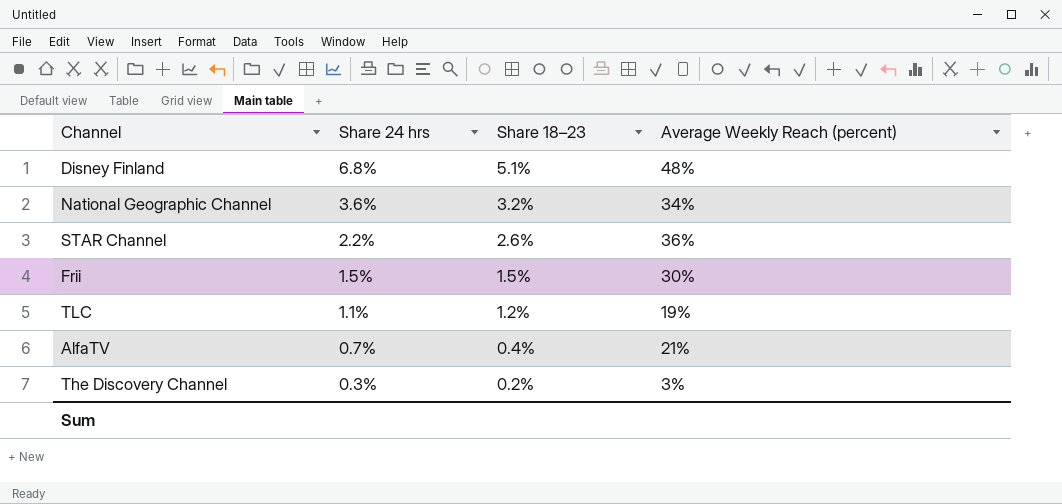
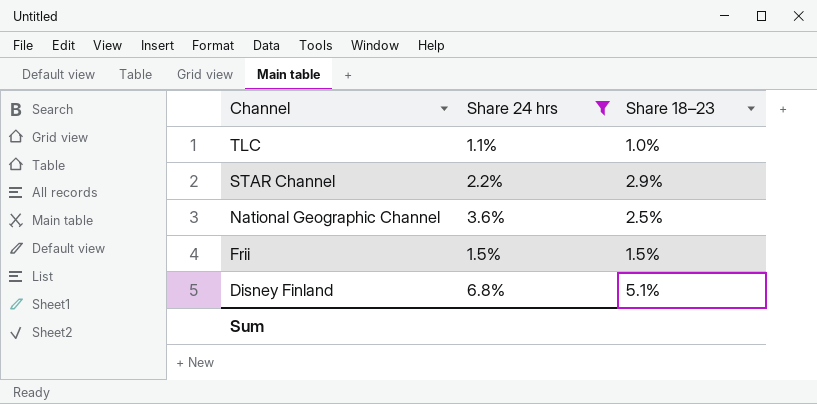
filter: none -> Share 24 hrs >= 1.1%
row order: Share 24 hrs descending -> Channel descending
column Average Weekly Reach (percent) | position: 4 -> none
TLC | Share 18–23: 1.2% -> 1.0%
STAR Channel | Share 18–23: 2.6% -> 2.9%
National Geographic Channel | Share 18–23: 3.2% -> 2.5%

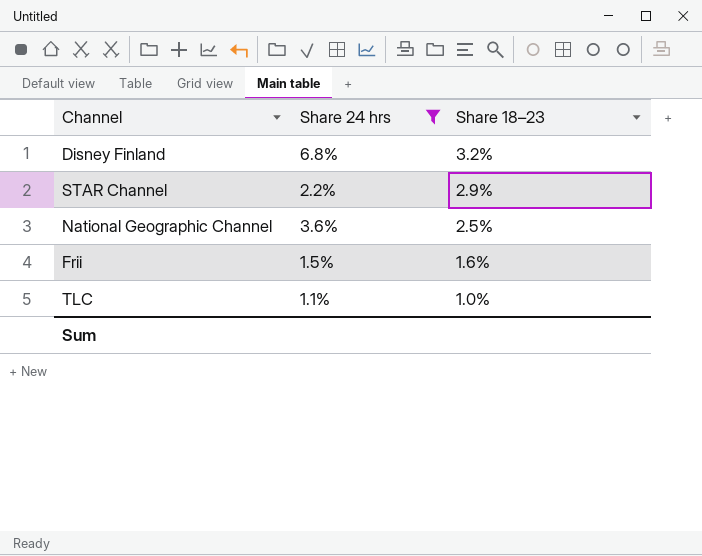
row order: Channel descending -> Share 18–23 descending
Disney Finland | Share 18–23: 5.1% -> 3.2%
Frii | Share 18–23: 1.5% -> 1.6%

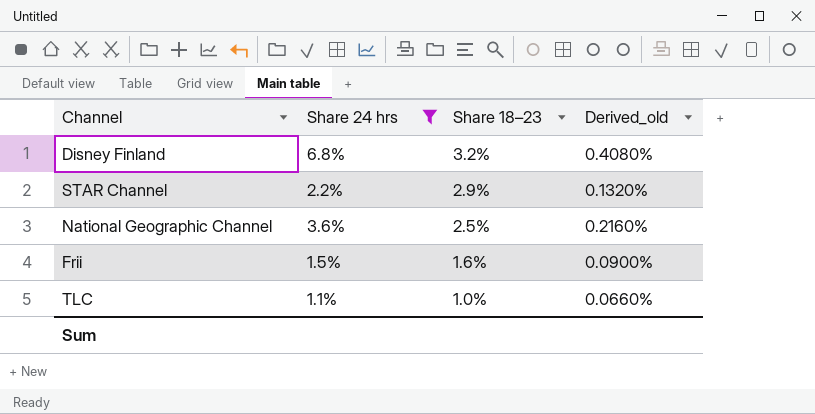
column Derived_old | formula: none -> [Share 24 hrs] * 0.06

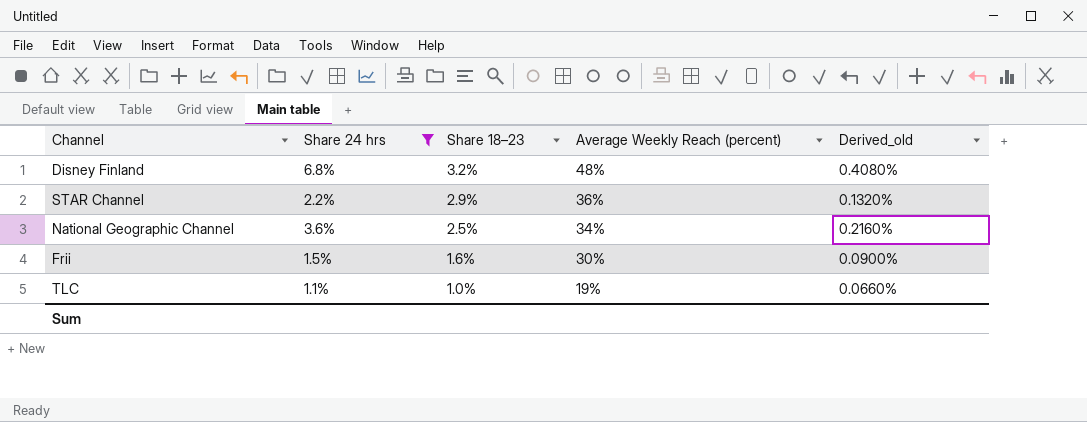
column Average Weekly Reach (percent) | position: none -> 4

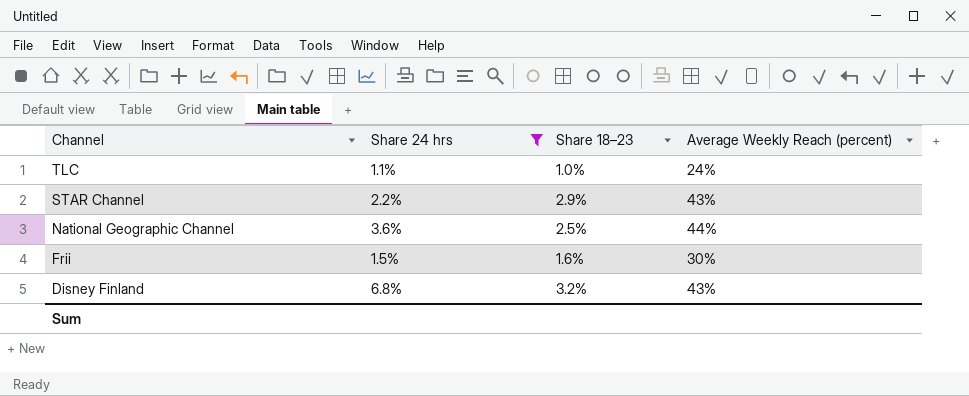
row order: Share 18–23 descending -> Channel descending
column Derived_old | formula: [Share 24 hrs] * 0.06 -> none
TLC | Average Weekly Reach (percent): 19% -> 24%
STAR Channel | Average Weekly Reach (percent): 36% -> 43%
National Geographic Channel | Average Weekly Reach (percent): 34% -> 44%
Disney Finland | Average Weekly Reach (percent): 48% -> 43%

